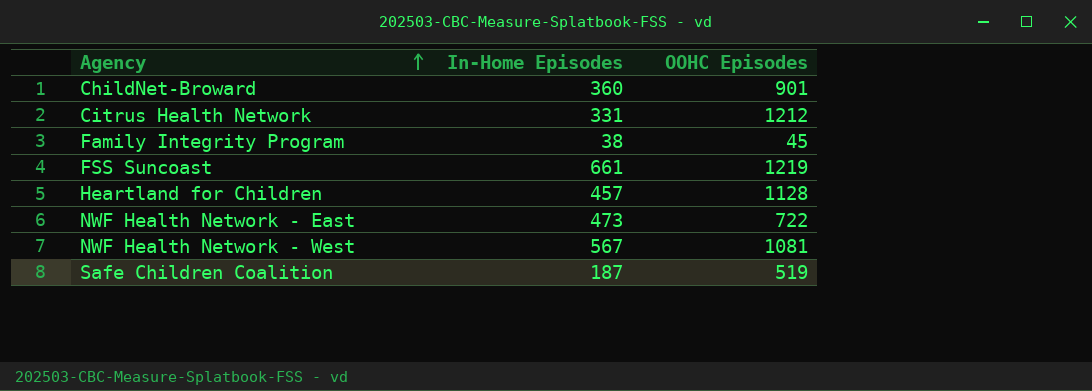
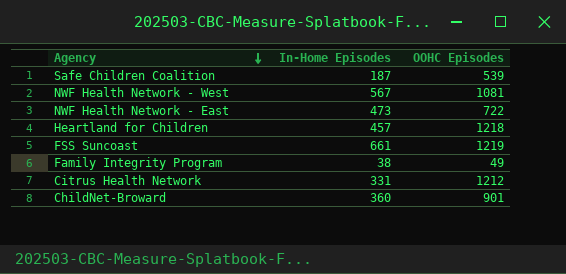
row order: Agency ascending -> Agency descending
Safe Children Coalition | OOHC Episodes: 519 -> 539
Heartland for Children | OOHC Episodes: 1128 -> 1218
Family Integrity Program | OOHC Episodes: 45 -> 49

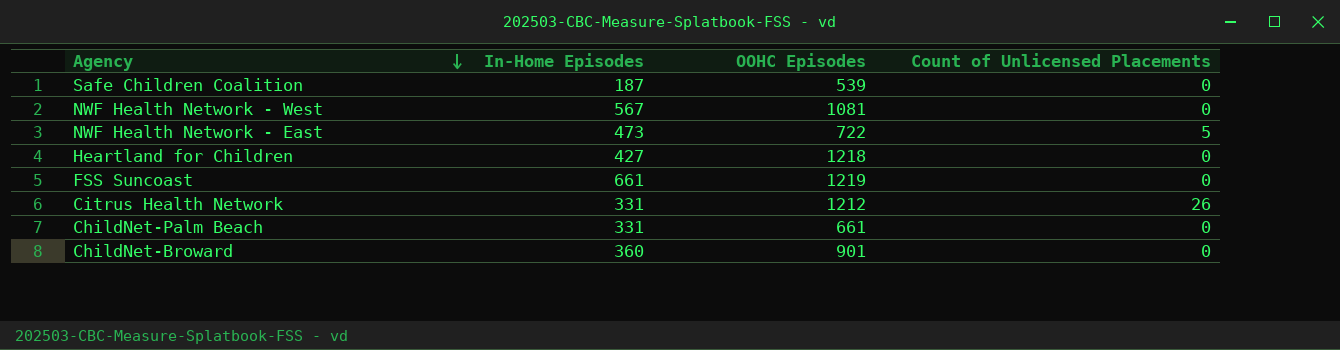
column Count of Unlicensed Placements | position: none -> 4
row Family Integrity Program: 38 | 49 -> none
Heartland for Children | In-Home Episodes: 457 -> 427
row ChildNet-Palm Beach: none -> 331 | 661 | 0

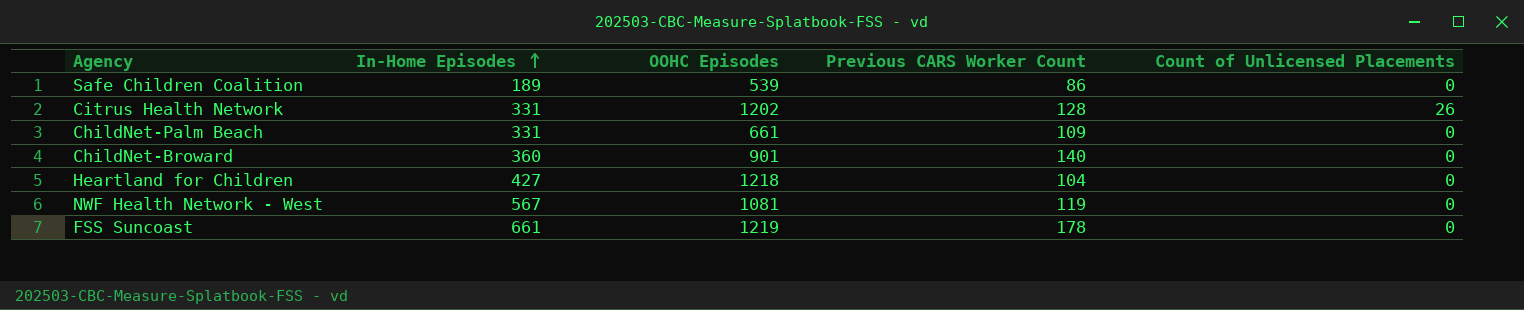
row order: Agency descending -> In-Home Episodes ascending
column Previous CARS Worker Count | position: none -> 4
row NWF Health Network - East: 473 | 722 | 5 -> none
Safe Children Coalition | In-Home Episodes: 187 -> 189
Citrus Health Network | OOHC Episodes: 1212 -> 1202

